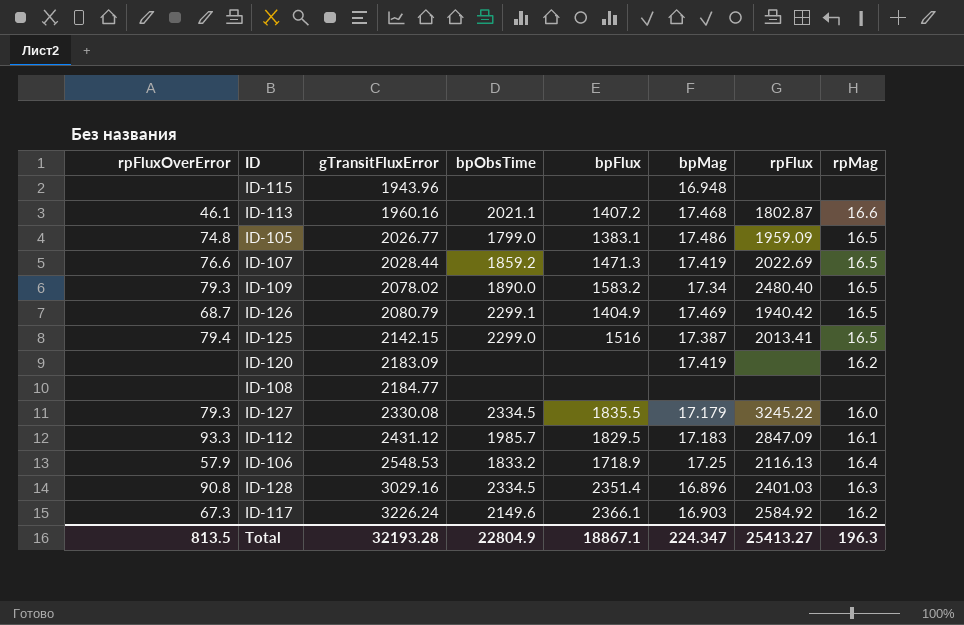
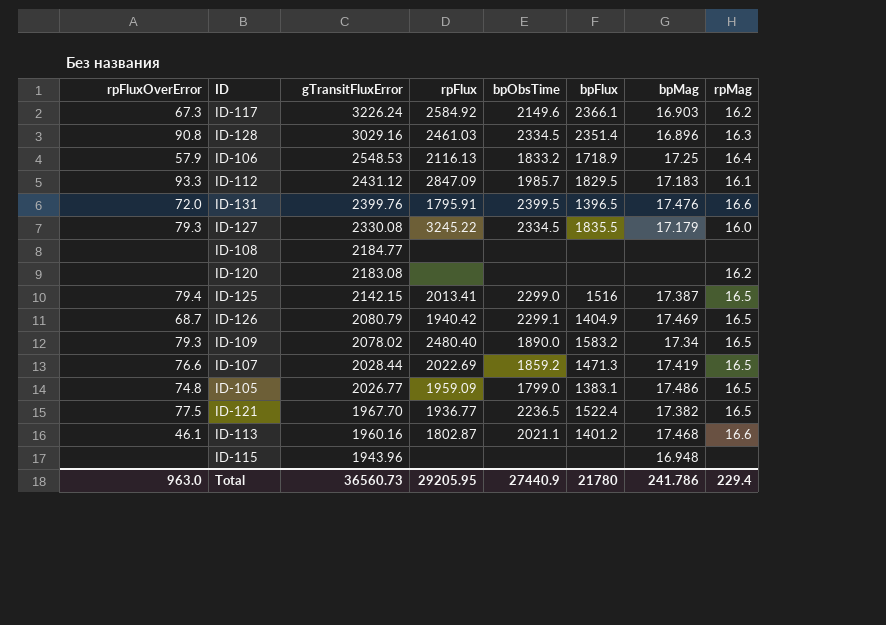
row order: gTransitFluxError ascending -> gTransitFluxError descending
column rpFlux | position: 7 -> 4
ID-128 | rpFlux: 2401.03 -> 2461.03
row ID-131: none -> 72.0 | 2399.76 | 1795.91 | 2399.5 | 1396.5 | 17.476 | 16.6
ID-120 | gTransitFluxError: 2183.09 -> 2183.08
ID-120 | bpMag: 17.419 -> none
row ID-121: none -> 77.5 | 1967.70 | 1936.77 | 2236.5 | 1522.4 | 17.382 | 16.5
ID-113 | bpFlux: 1407.2 -> 1401.2
Total | rpFluxOverError: 813.5 -> 963.0
Total | gTransitFluxError: 32193.28 -> 36560.73
Total | rpFlux: 25413.27 -> 29205.95
Total | bpObsTime: 22804.9 -> 27440.9
Total | bpFlux: 18867.1 -> 21780
Total | bpMag: 224.347 -> 241.786
Total | rpMag: 196.3 -> 229.4

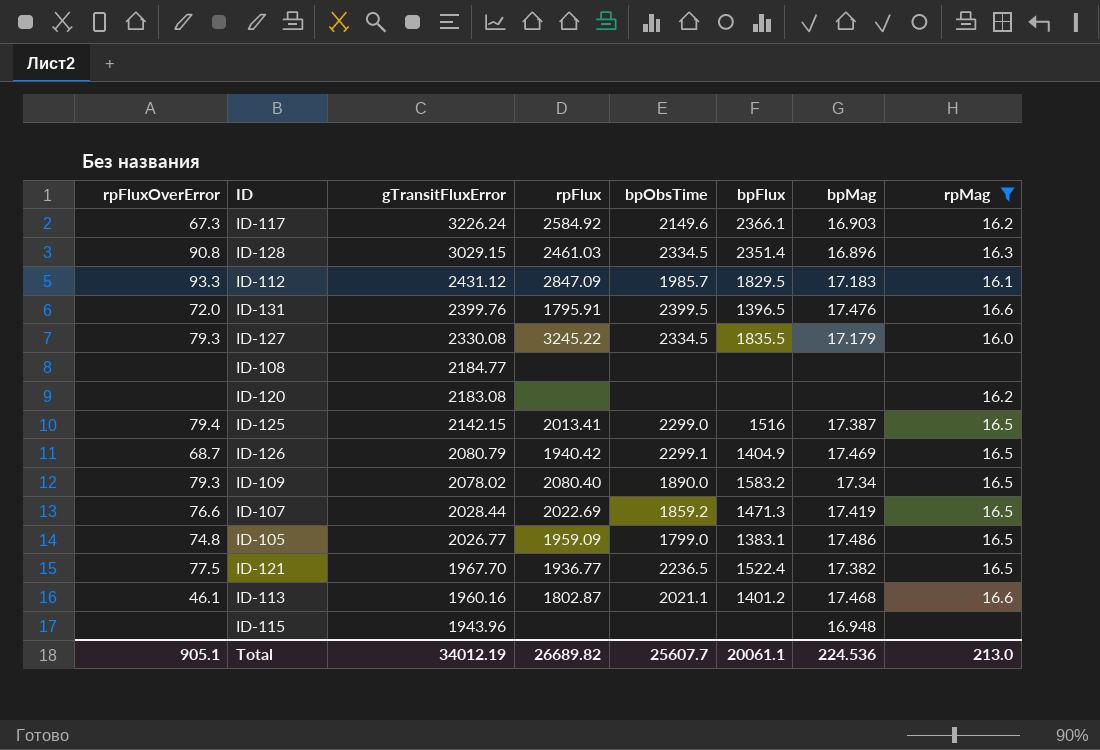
filter: none -> rpMag != 16.4
ID-128 | gTransitFluxError: 3029.16 -> 3029.15
ID-109 | rpFlux: 2480.40 -> 2080.40
Total | rpFluxOverError: 963.0 -> 905.1
Total | gTransitFluxError: 36560.73 -> 34012.19
Total | rpFlux: 29205.95 -> 26689.82
Total | bpObsTime: 27440.9 -> 25607.7
Total | bpFlux: 21780 -> 20061.1
Total | bpMag: 241.786 -> 224.536
Total | rpMag: 229.4 -> 213.0

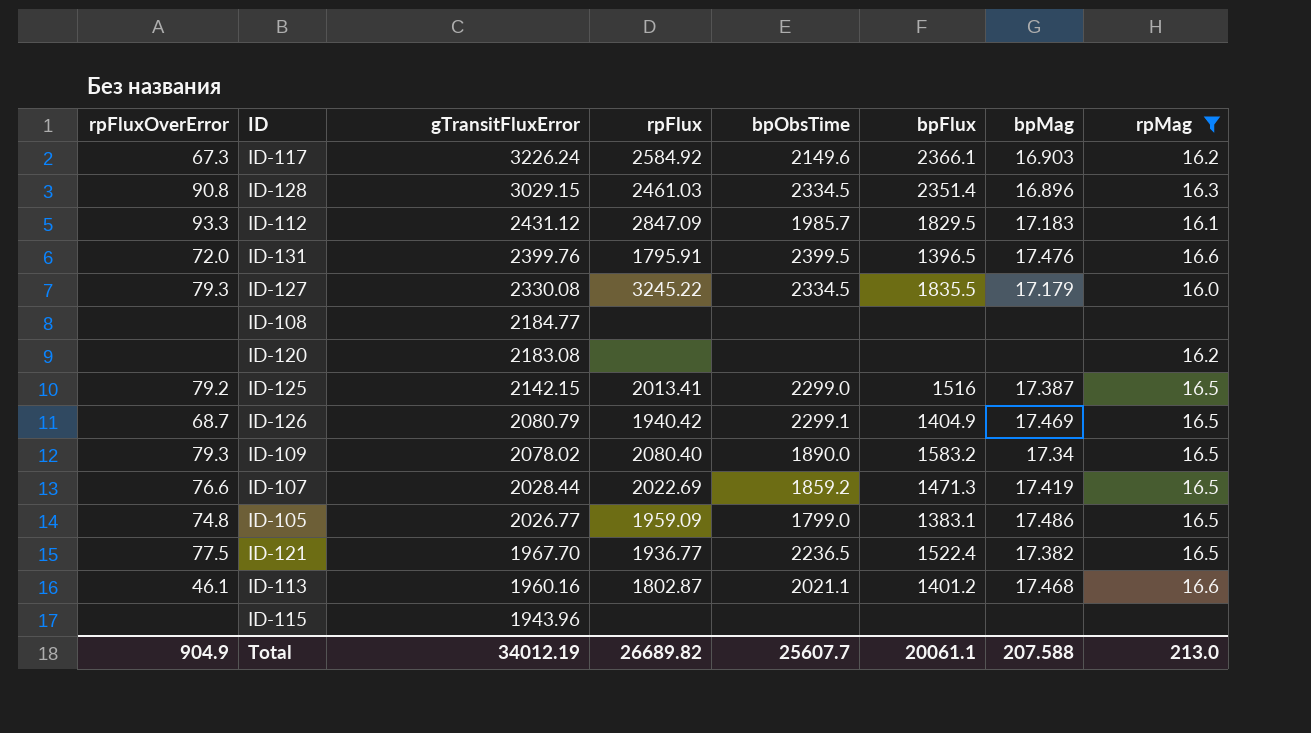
ID-125 | rpFluxOverError: 79.4 -> 79.2
ID-115 | bpMag: 16.948 -> none
Total | rpFluxOverError: 905.1 -> 904.9
Total | bpMag: 224.536 -> 207.588

